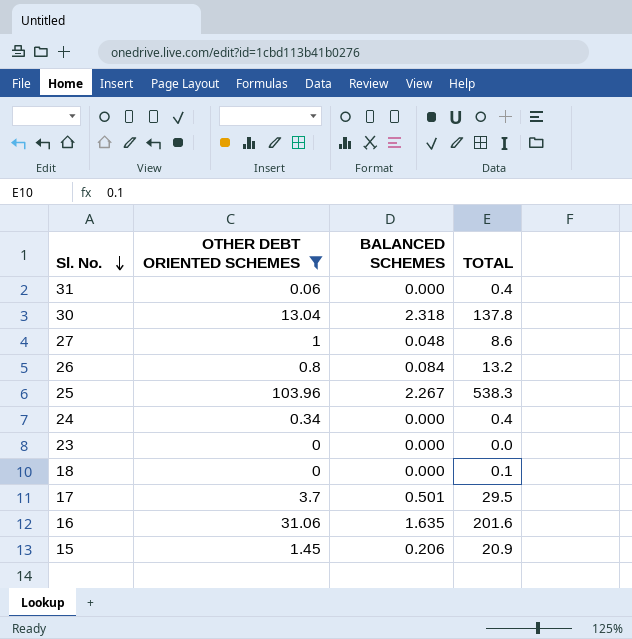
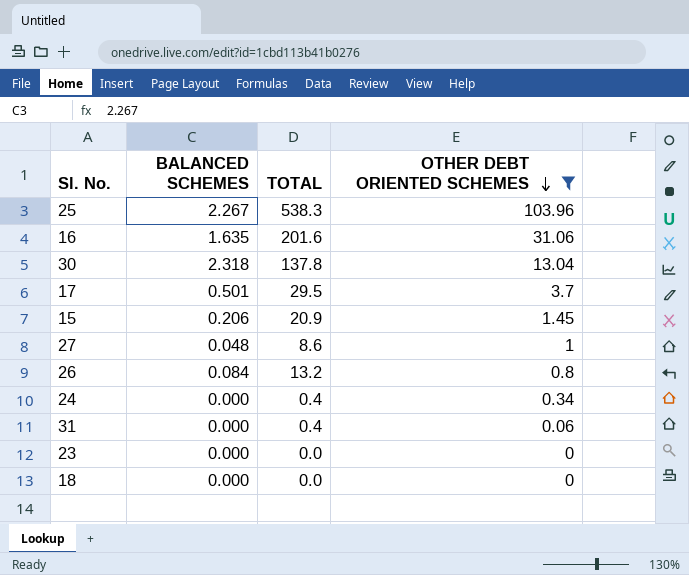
row order: Sl. No. descending -> OTHER DEBT ORIENTED SCHEMES descending
column OTHER DEBT ORIENTED SCHEMES | position: 2 -> 4
18 | TOTAL: 0.1 -> 0.0

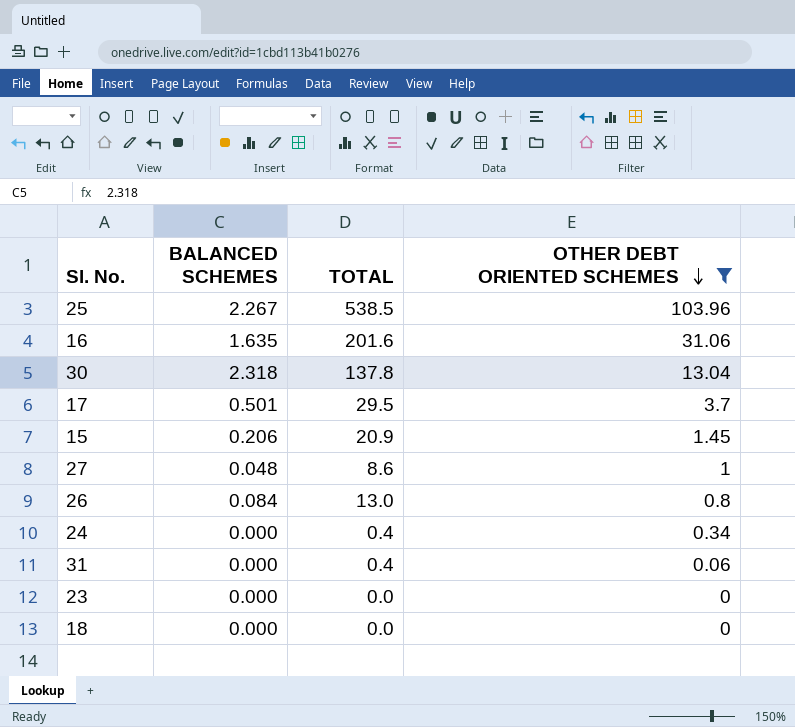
25 | TOTAL: 538.3 -> 538.5
26 | TOTAL: 13.2 -> 13.0

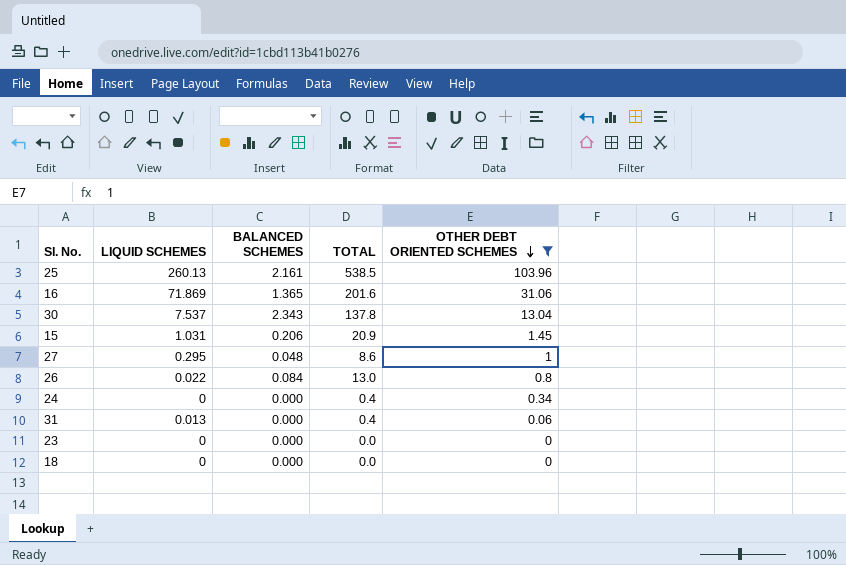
column LIQUID SCHEMES | position: none -> 2
row 17: 0.501 | 29.5 | 3.7 -> none
25 | BALANCED SCHEMES: 2.267 -> 2.161
16 | BALANCED SCHEMES: 1.635 -> 1.365
30 | BALANCED SCHEMES: 2.318 -> 2.343

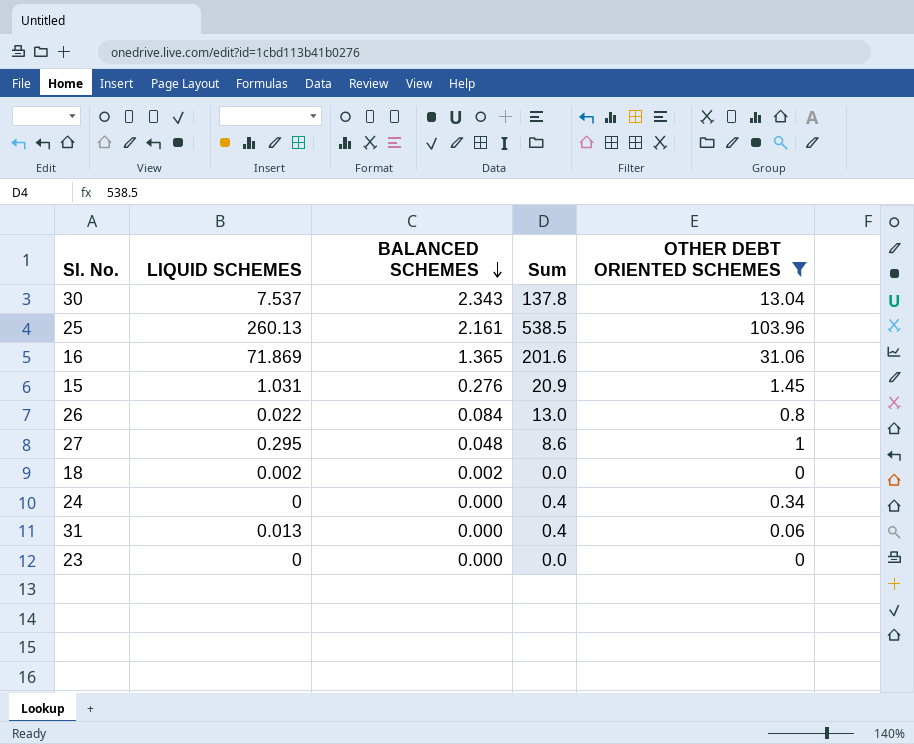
row order: OTHER DEBT ORIENTED SCHEMES descending -> BALANCED SCHEMES descending
column name: TOTAL -> Sum
15 | BALANCED SCHEMES: 0.206 -> 0.276
18 | LIQUID SCHEMES: 0 -> 0.002
18 | BALANCED SCHEMES: 0.000 -> 0.002

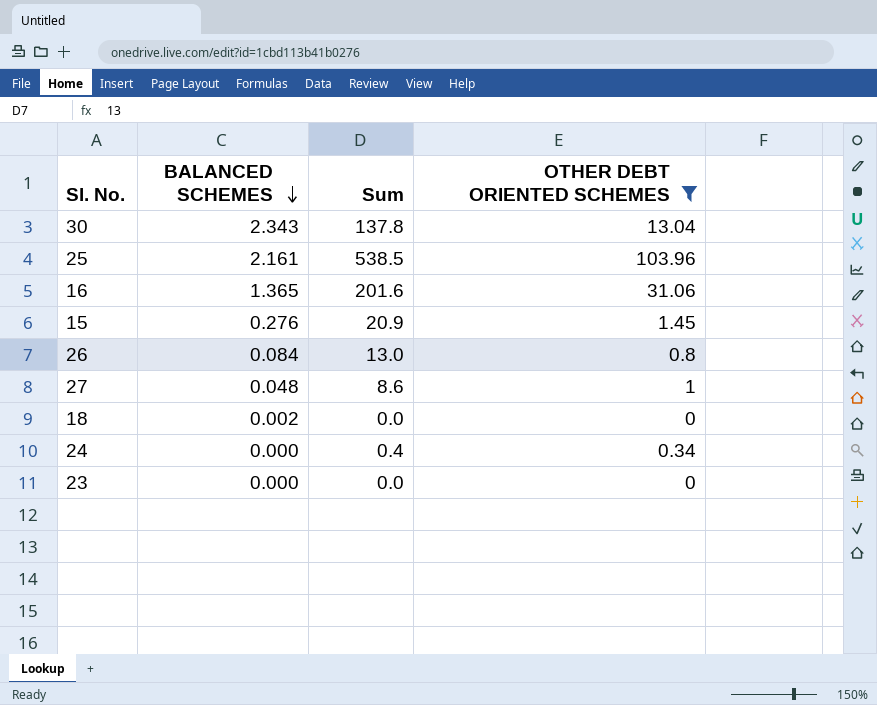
column LIQUID SCHEMES | position: 2 -> none
row 31: 0.013 | 0.000 | 0.4 | 0.06 -> none

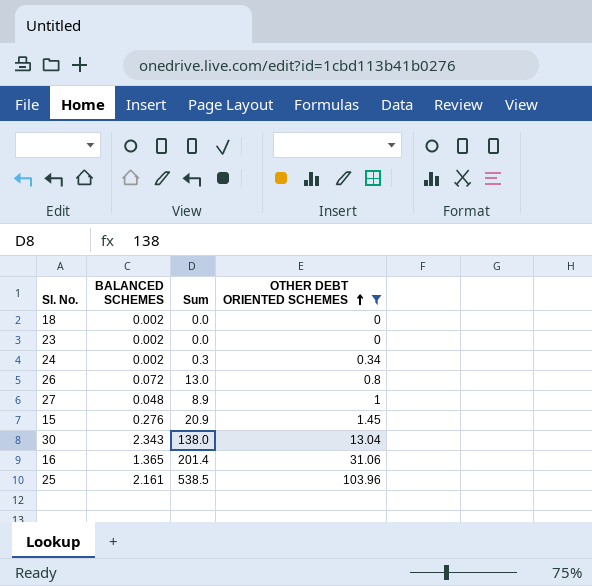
row order: BALANCED SCHEMES descending -> OTHER DEBT ORIENTED SCHEMES ascending
23 | BALANCED SCHEMES: 0.000 -> 0.002
24 | BALANCED SCHEMES: 0.000 -> 0.002
24 | Sum: 0.4 -> 0.3
26 | BALANCED SCHEMES: 0.084 -> 0.072
27 | Sum: 8.6 -> 8.9
30 | Sum: 137.8 -> 138.0
16 | Sum: 201.6 -> 201.4

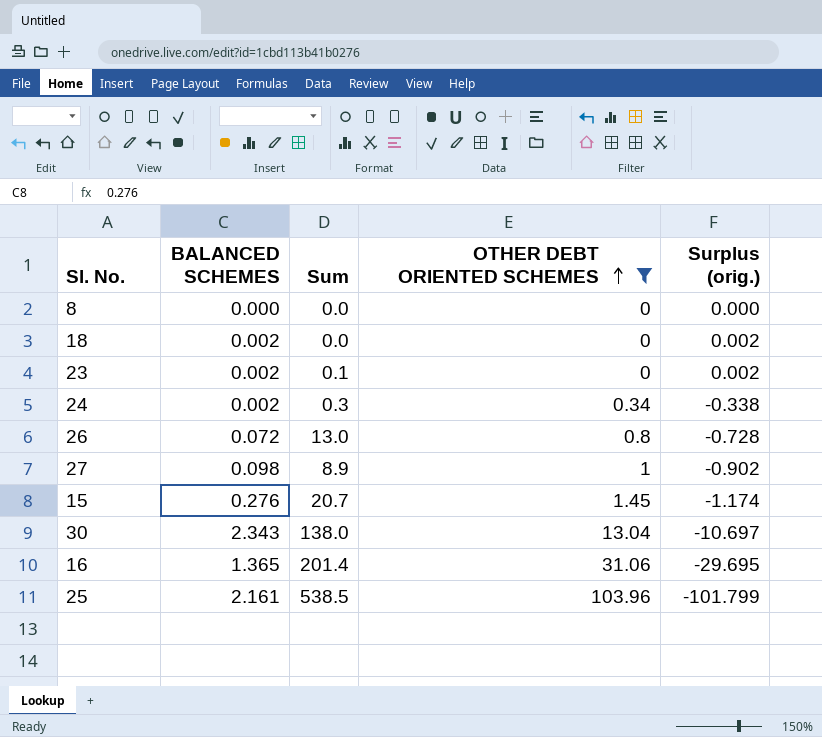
column Surplus (orig.) | formula: none -> [BALANCED SCHEMES] - [OTHER DEBT ORIENTED SCHEMES]
row 8: none -> 0.000 | 0.0 | 0 | 0.000
23 | Sum: 0.0 -> 0.1
27 | BALANCED SCHEMES: 0.048 -> 0.098
15 | Sum: 20.9 -> 20.7

